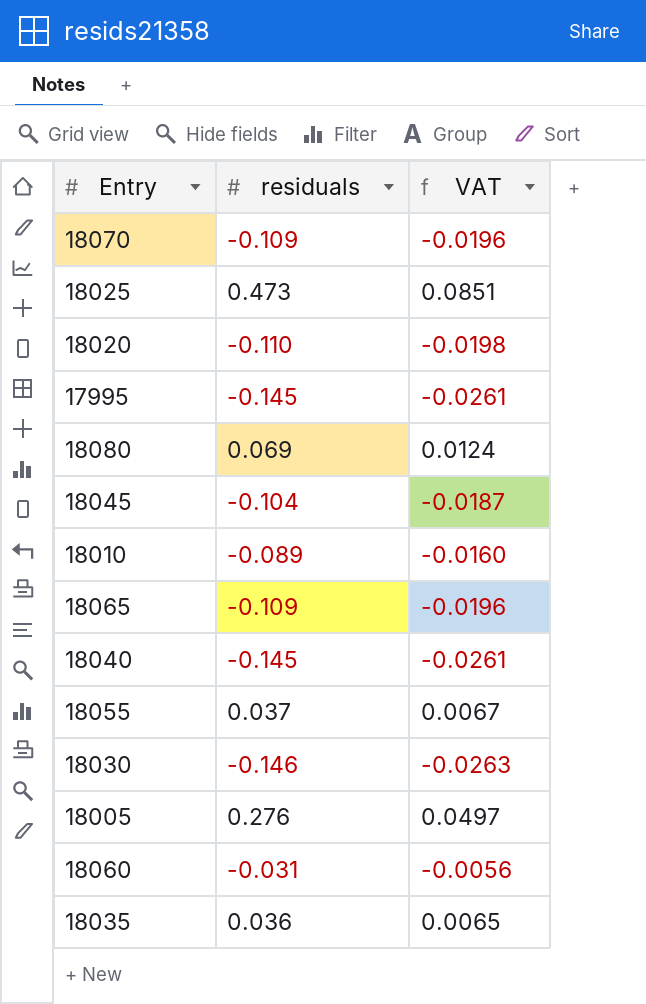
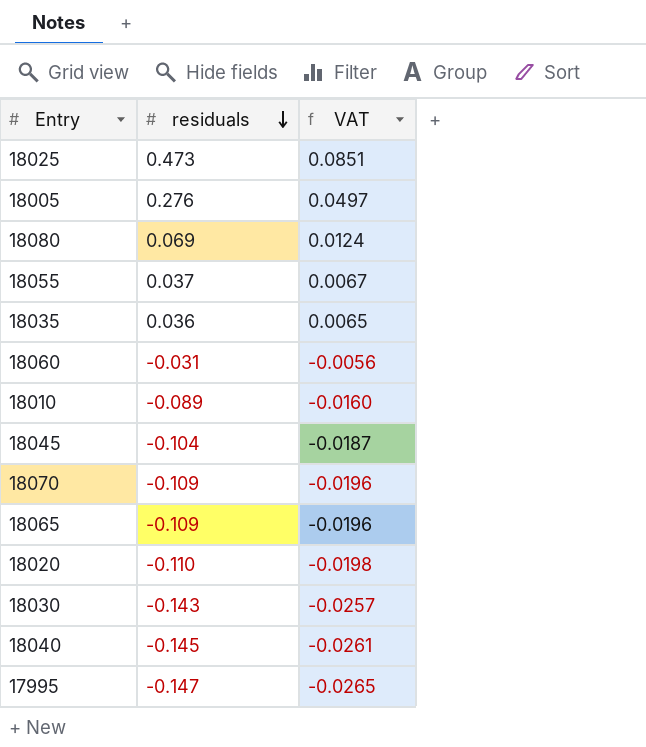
row order: none -> residuals descending
18030 | residuals: -0.146 -> -0.143
18030 | VAT: -0.0263 -> -0.0257
17995 | residuals: -0.145 -> -0.147
17995 | VAT: -0.0261 -> -0.0265

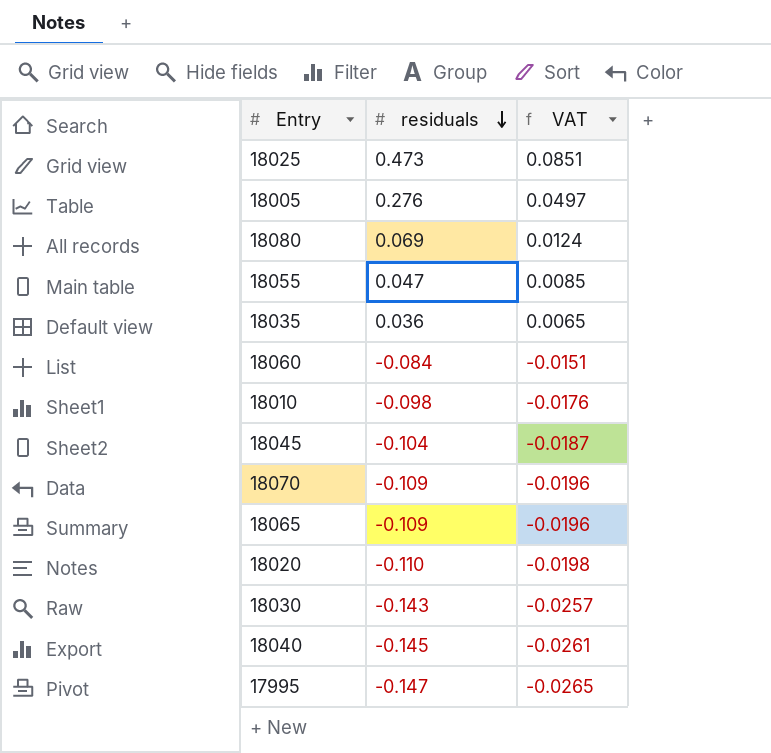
18055 | residuals: 0.037 -> 0.047
18055 | VAT: 0.0067 -> 0.0085
18060 | residuals: -0.031 -> -0.084
18060 | VAT: -0.0056 -> -0.0151
18010 | residuals: -0.089 -> -0.098
18010 | VAT: -0.0160 -> -0.0176

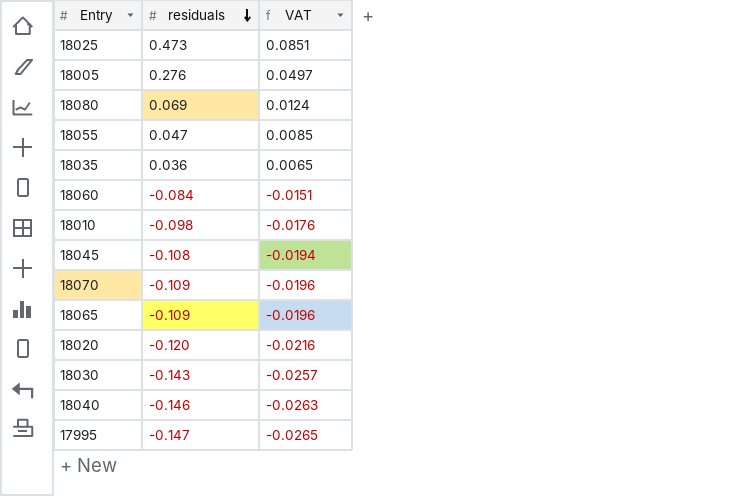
18045 | residuals: -0.104 -> -0.108
18045 | VAT: -0.0187 -> -0.0194
18020 | residuals: -0.110 -> -0.120
18020 | VAT: -0.0198 -> -0.0216
18040 | residuals: -0.145 -> -0.146
18040 | VAT: -0.0261 -> -0.0263

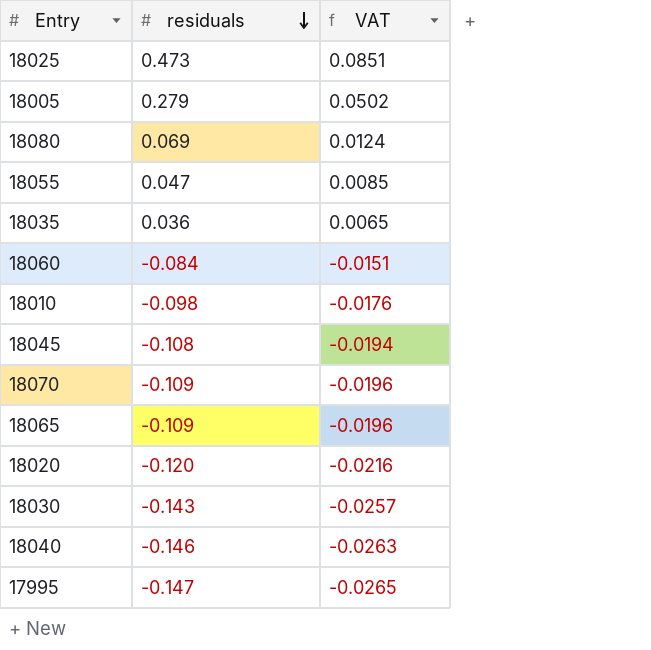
18005 | residuals: 0.276 -> 0.279
18005 | VAT: 0.0497 -> 0.0502

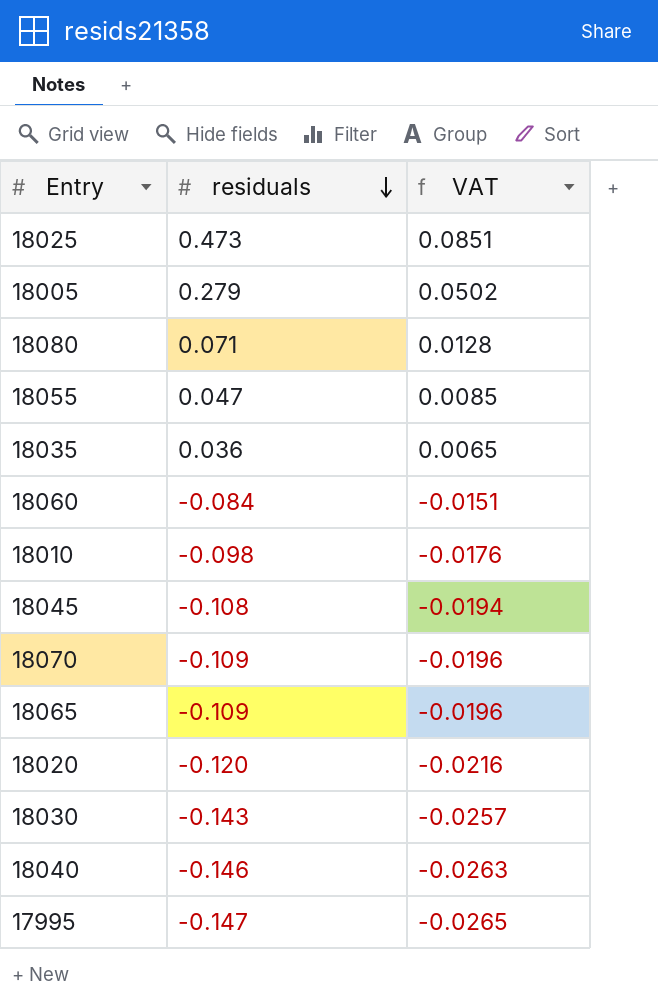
18080 | residuals: 0.069 -> 0.071
18080 | VAT: 0.0124 -> 0.0128

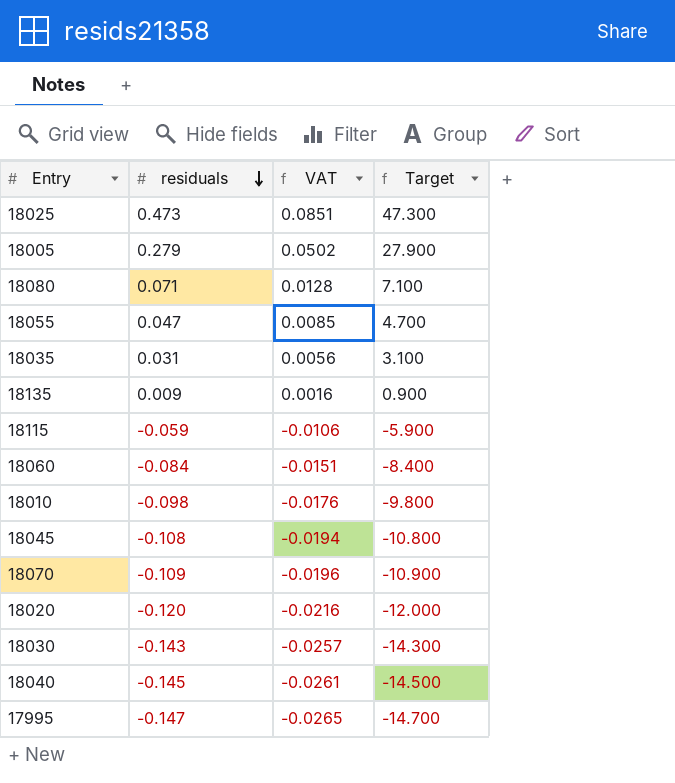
column Target | formula: none -> [residuals] * 100
row 18065: -0.109 | -0.0196 -> none
18035 | residuals: 0.036 -> 0.031
18035 | VAT: 0.0065 -> 0.0056
row 18135: none -> 0.009 | 0.0016 | 0.900
row 18115: none -> -0.059 | -0.0106 | -5.900
18040 | residuals: -0.146 -> -0.145
18040 | VAT: -0.0263 -> -0.0261

